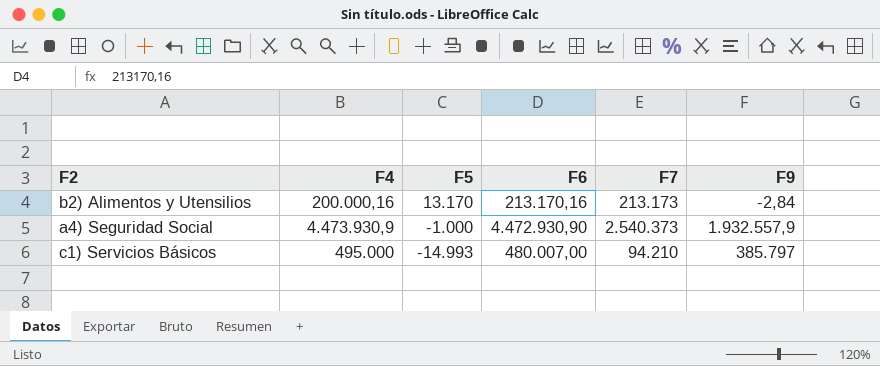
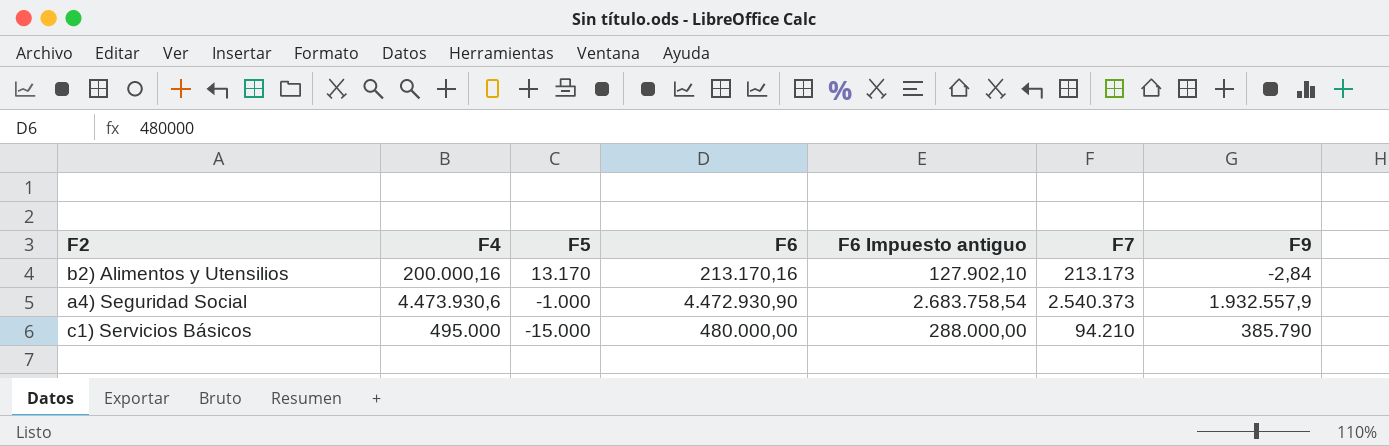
column F6 Impuesto antiguo | formula: none -> [F6] * 0,6
a4) Seguridad Social | F4: 4.473.930,9 -> 4.473.930,6
c1) Servicios Básicos | F5: -14.993 -> -15.000
c1) Servicios Básicos | F6: 480.007,00 -> 480.000,00
c1) Servicios Básicos | F9: 385.797 -> 385.790

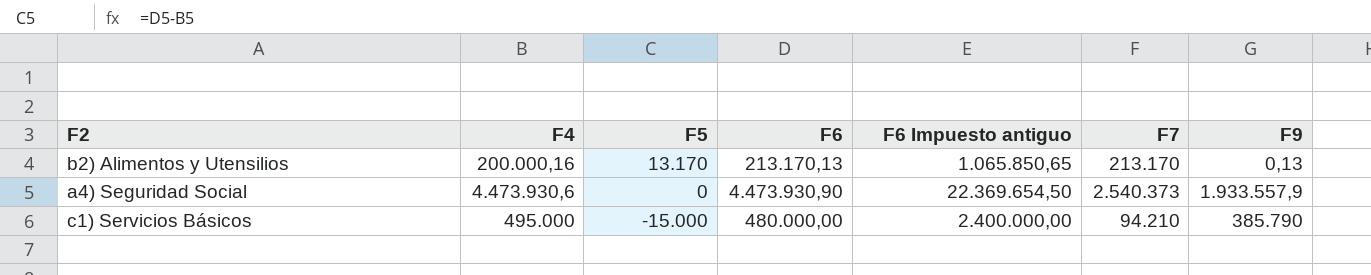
column F6 Impuesto antiguo | formula: [F6] * 0,6 -> [F6] * 5
b2) Alimentos y Utensilios | F6: 213.170,16 -> 213.170,13
b2) Alimentos y Utensilios | F7: 213.173 -> 213.170
b2) Alimentos y Utensilios | F9: -2,84 -> 0,13
a4) Seguridad Social | F5: -1.000 -> 0
a4) Seguridad Social | F6: 4.472.930,90 -> 4.473.930,90
a4) Seguridad Social | F9: 1.932.557,9 -> 1.933.557,9

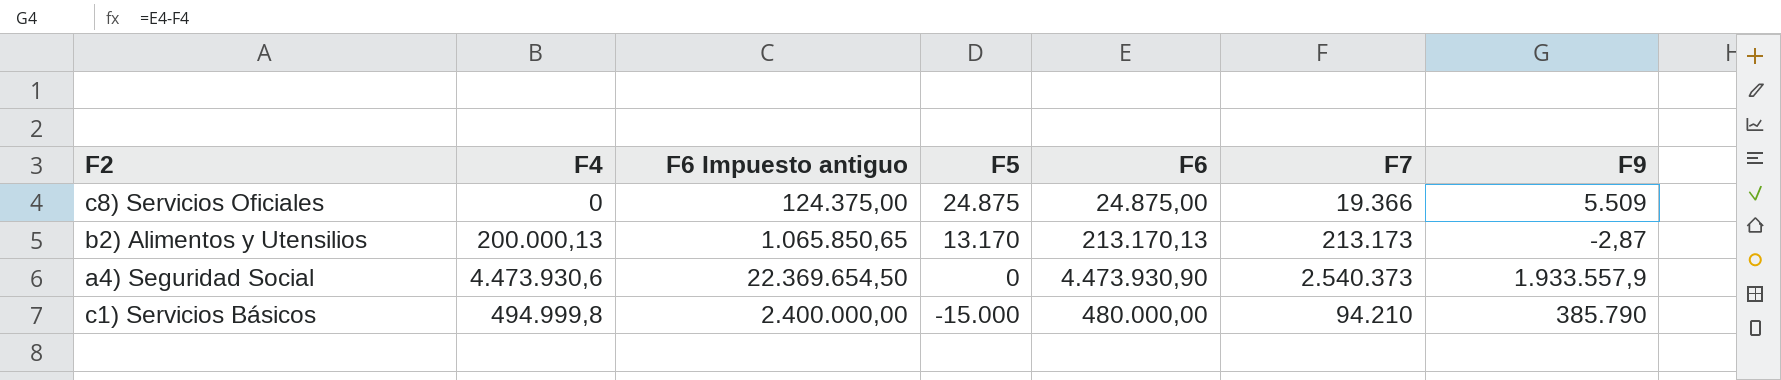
column F6 Impuesto antiguo | position: 5 -> 3
row c8) Servicios Oficiales: none -> 0 | 124.375,00 | 24.875 | 24.875,00 | 19.366 | 5.509
b2) Alimentos y Utensilios | F4: 200.000,16 -> 200.000,13
b2) Alimentos y Utensilios | F7: 213.170 -> 213.173
b2) Alimentos y Utensilios | F9: 0,13 -> -2,87
c1) Servicios Básicos | F4: 495.000 -> 494.999,8

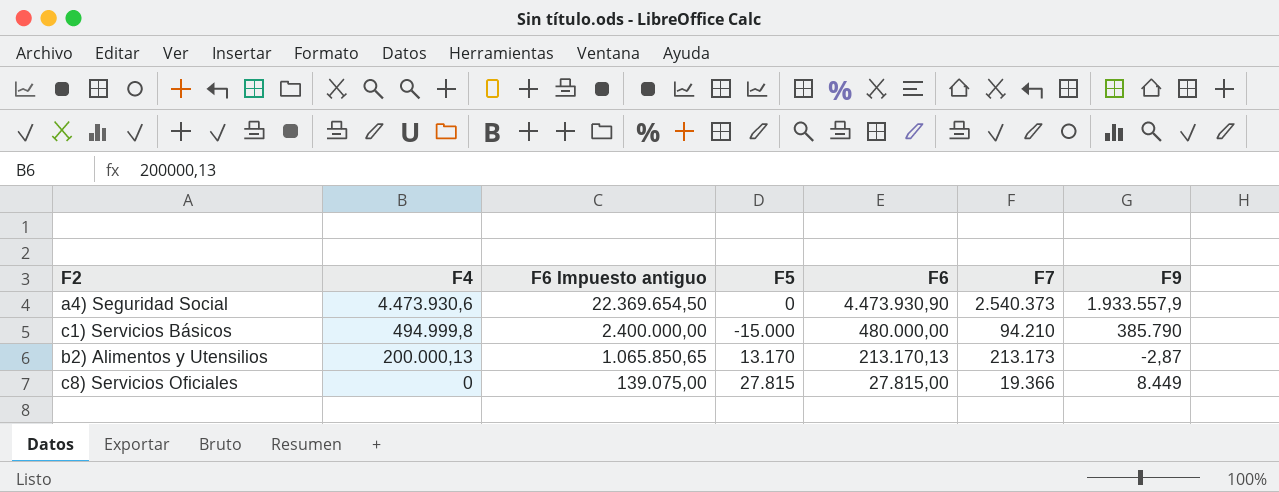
row order: F5 descending -> F4 descending
c8) Servicios Oficiales | F6 Impuesto antiguo: 124.375,00 -> 139.075,00
c8) Servicios Oficiales | F5: 24.875 -> 27.815
c8) Servicios Oficiales | F6: 24.875,00 -> 27.815,00
c8) Servicios Oficiales | F9: 5.509 -> 8.449

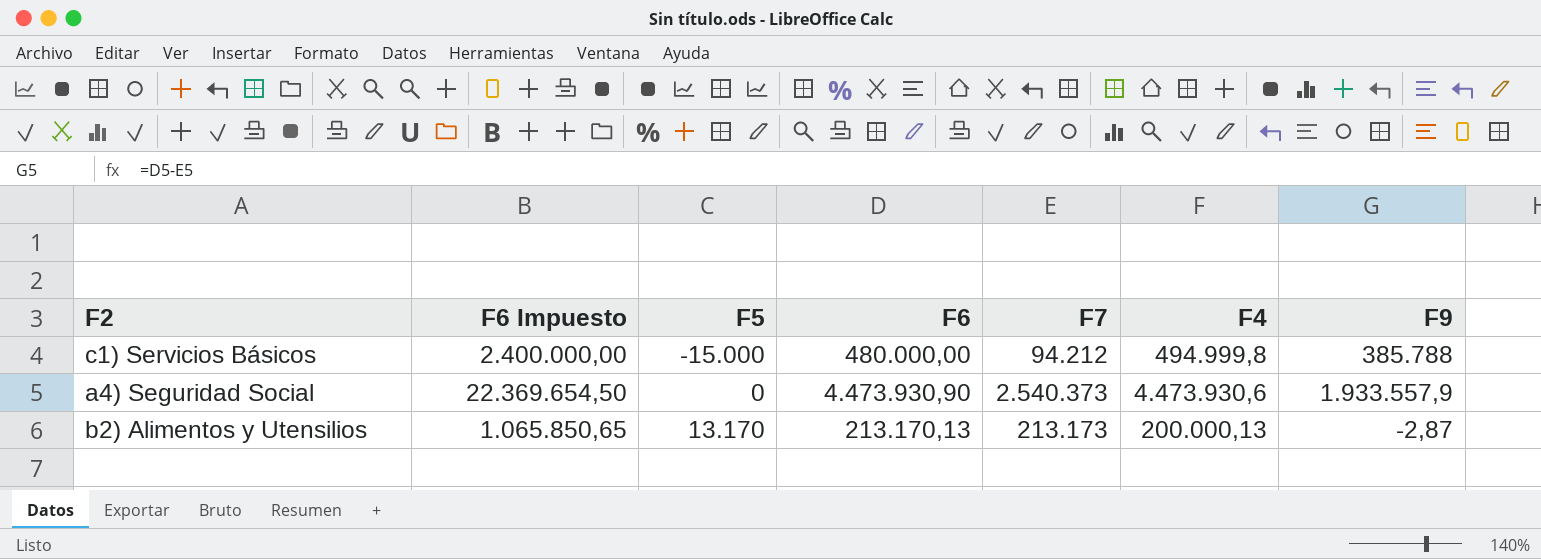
row order: F4 descending -> F5 ascending
column name: F6 Impuesto antiguo -> F6 Impuesto
column F4 | position: 2 -> 6
row c8) Servicios Oficiales: 0 | 139.075,00 | 27.815 | 27.815,00 | 19.366 | 8.449 -> none
c1) Servicios Básicos | F7: 94.210 -> 94.212
c1) Servicios Básicos | F9: 385.790 -> 385.788

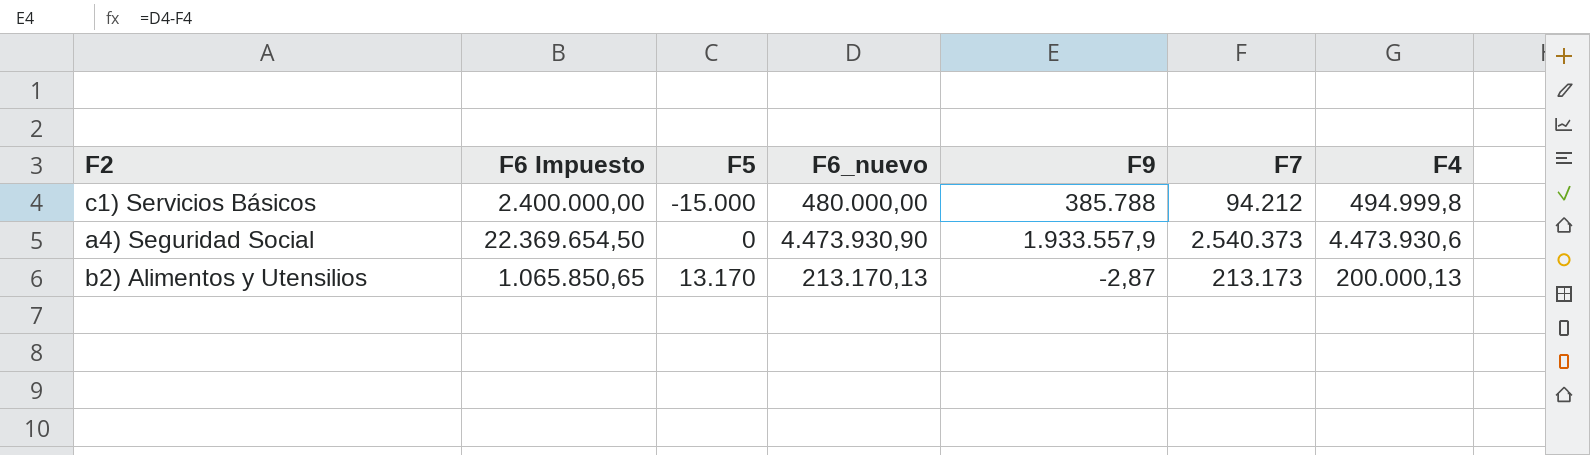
column name: F6 -> F6_nuevo
column F9 | position: 7 -> 5

